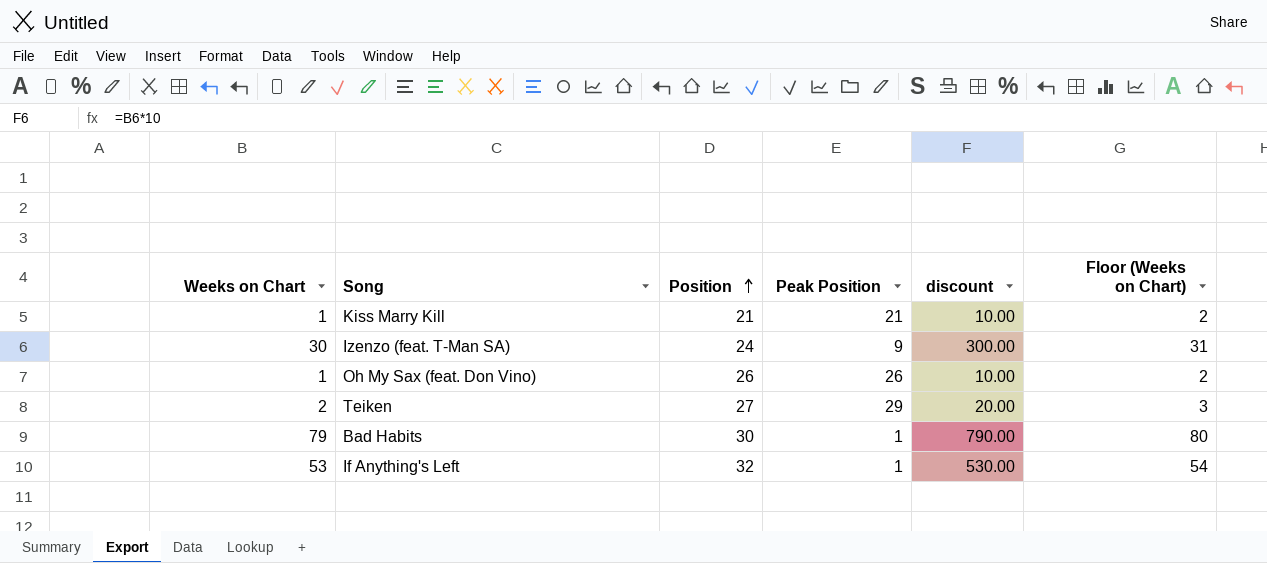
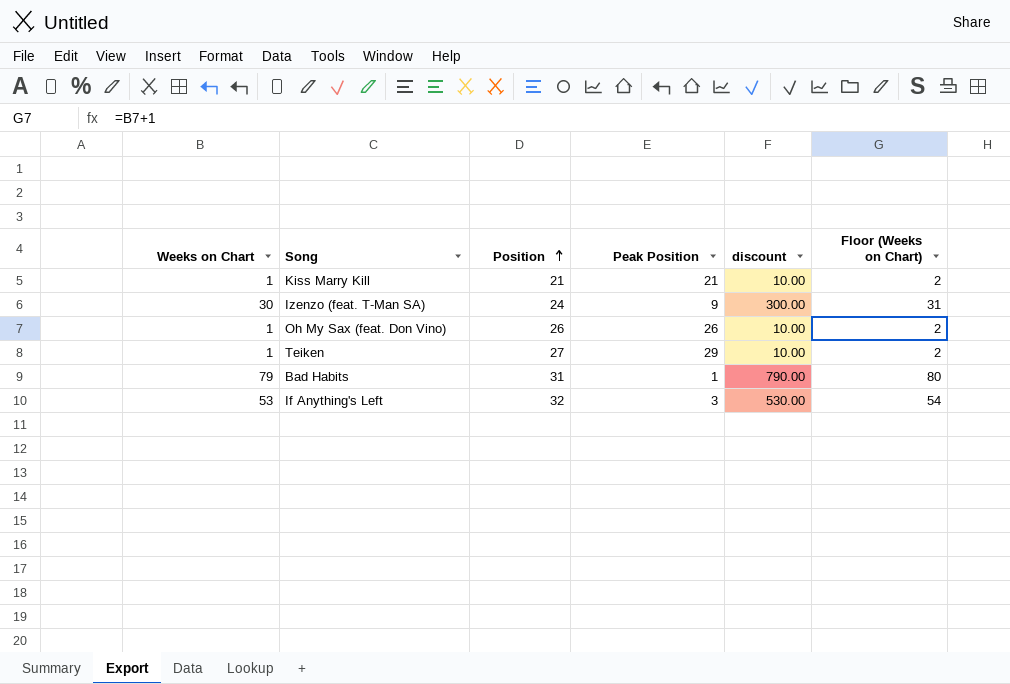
Teiken | Weeks on Chart: 2 -> 1
Teiken | discount: 20.00 -> 10.00
Teiken | Floor (Weeks on Chart): 3 -> 2
Bad Habits | Position: 30 -> 31
If Anything's Left | Peak Position: 1 -> 3

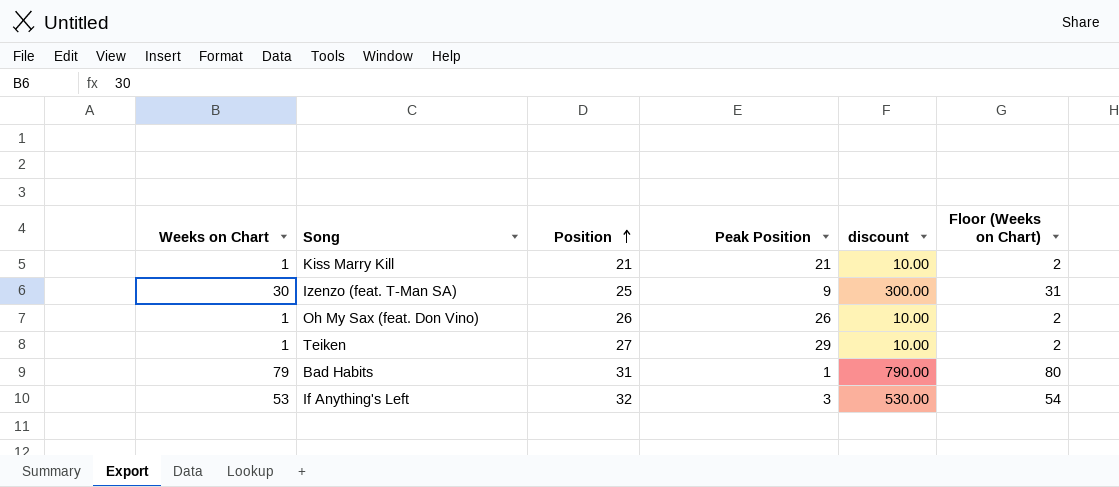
Izenzo (feat. T-Man SA) | Position: 24 -> 25

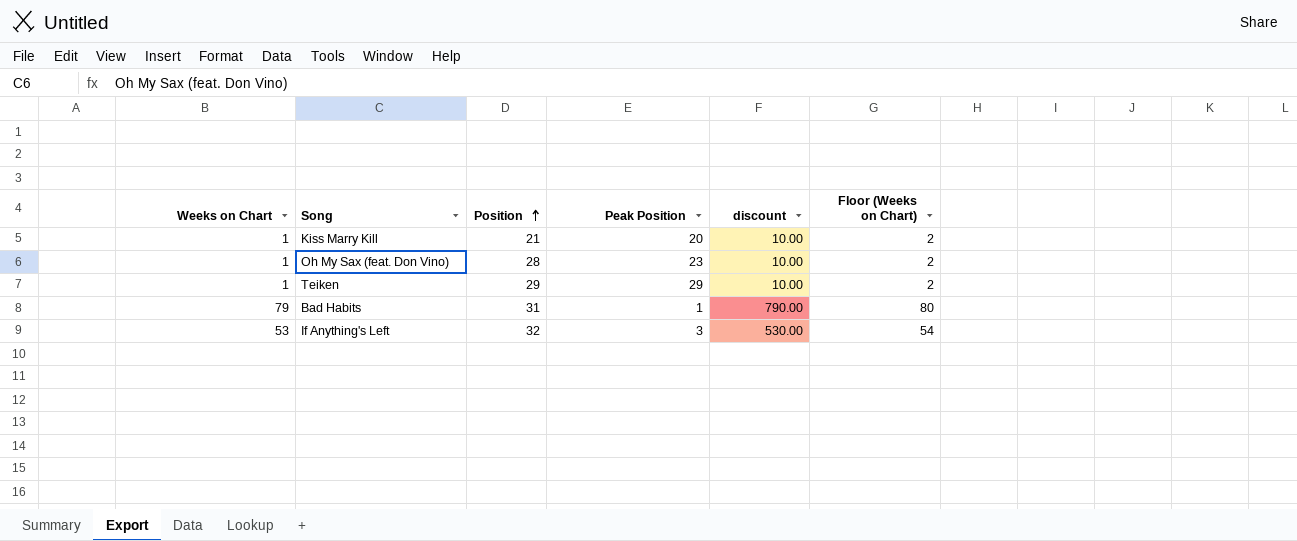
row Izenzo (feat. T-Man SA): 30 | 25 | 9 | 300.00 | 31 -> none
Kiss Marry Kill | Peak Position: 21 -> 20
Oh My Sax (feat. Don Vino) | Position: 26 -> 28
Oh My Sax (feat. Don Vino) | Peak Position: 26 -> 23
Teiken | Position: 27 -> 29

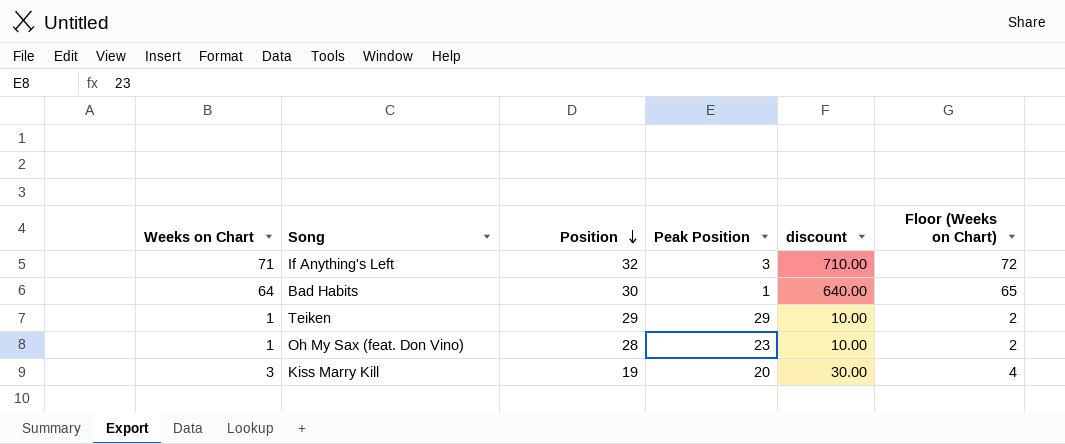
row order: Position ascending -> Position descending
If Anything's Left | Weeks on Chart: 53 -> 71
If Anything's Left | discount: 530.00 -> 710.00
If Anything's Left | Floor (Weeks on Chart): 54 -> 72
Bad Habits | Weeks on Chart: 79 -> 64
Bad Habits | Position: 31 -> 30
Bad Habits | discount: 790.00 -> 640.00
Bad Habits | Floor (Weeks on Chart): 80 -> 65
Kiss Marry Kill | Weeks on Chart: 1 -> 3
Kiss Marry Kill | Position: 21 -> 19
Kiss Marry Kill | discount: 10.00 -> 30.00
Kiss Marry Kill | Floor (Weeks on Chart): 2 -> 4

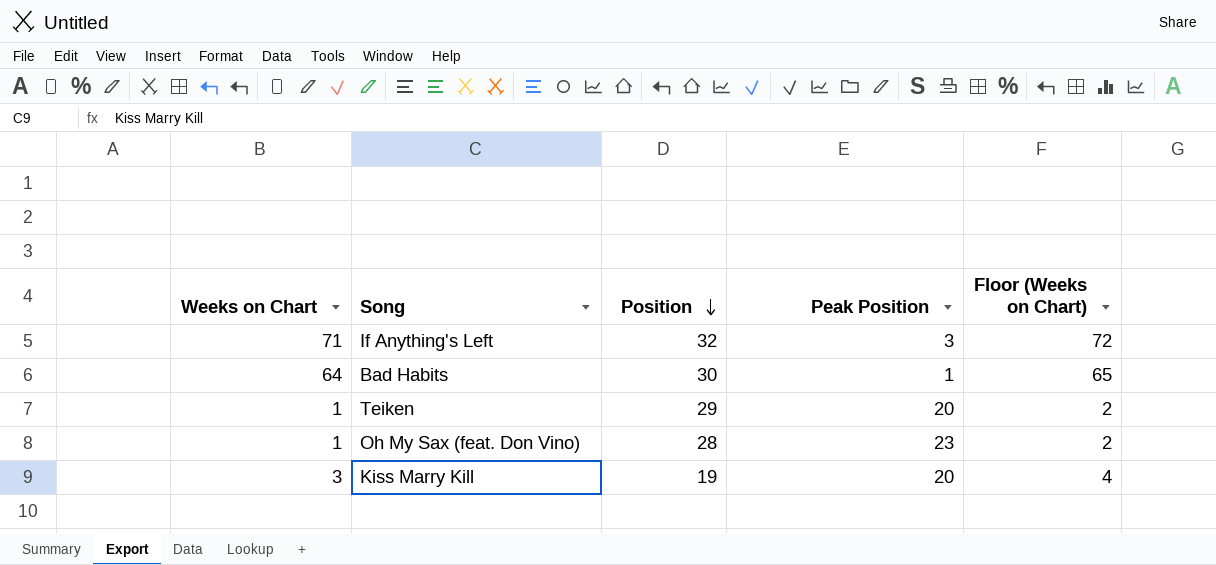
column discount | formula: [Weeks on Chart] * 10 -> none
Teiken | Peak Position: 29 -> 20

